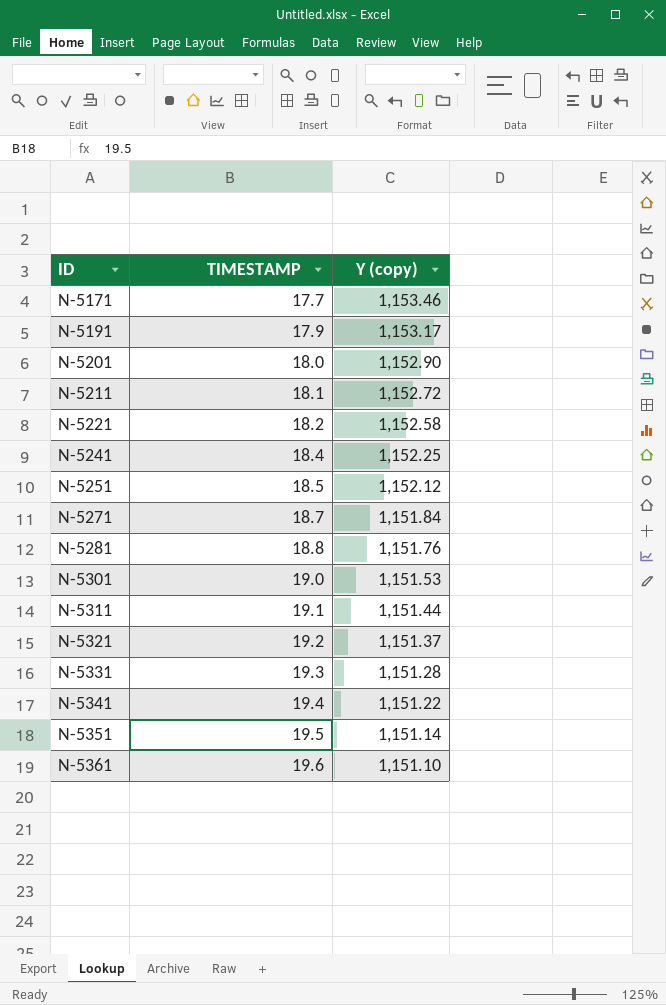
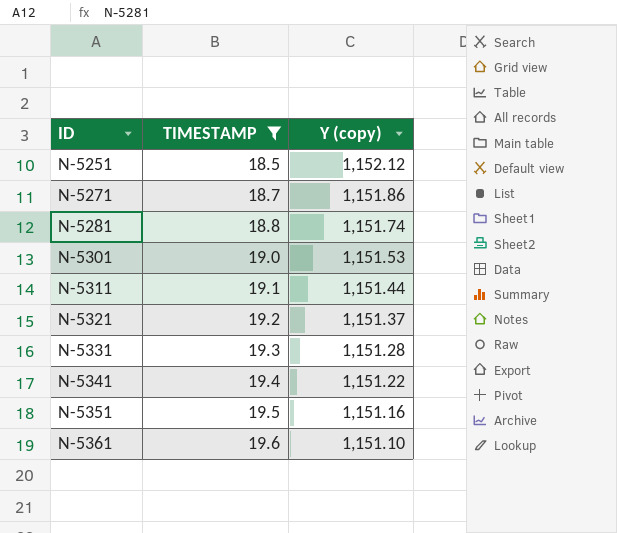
filter: none -> TIMESTAMP >= 18.5
N-5271 | Y (copy): 1,151.84 -> 1,151.86
N-5281 | Y (copy): 1,151.76 -> 1,151.74
N-5351 | Y (copy): 1,151.14 -> 1,151.16

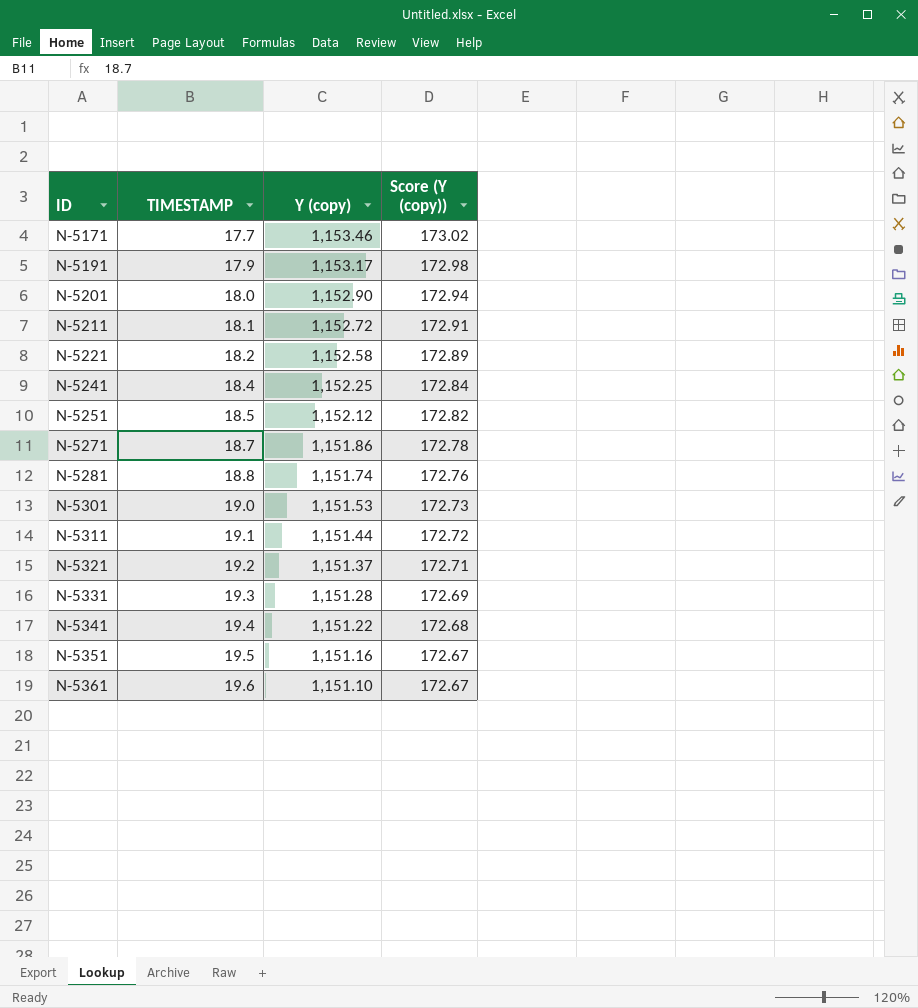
filter: TIMESTAMP >= 18.5 -> none
column Score (Y (copy)) | formula: none -> [Y (copy)] * 0.15

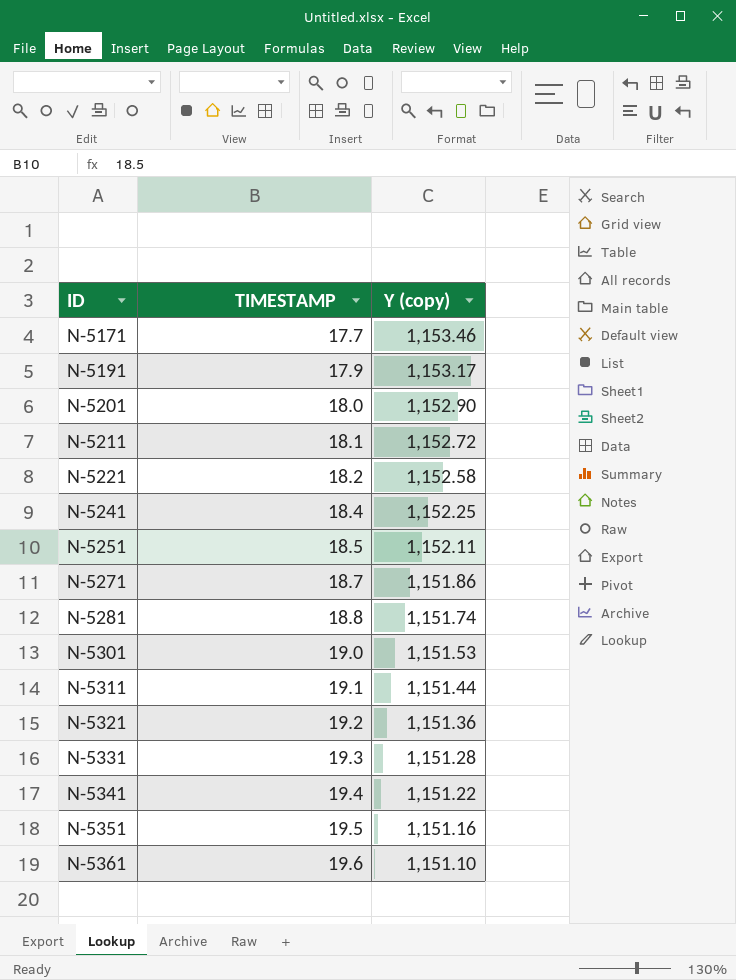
column Score (Y (copy)) | formula: [Y (copy)] * 0.15 -> none
N-5251 | Y (copy): 1,152.12 -> 1,152.11
N-5321 | Y (copy): 1,151.37 -> 1,151.36

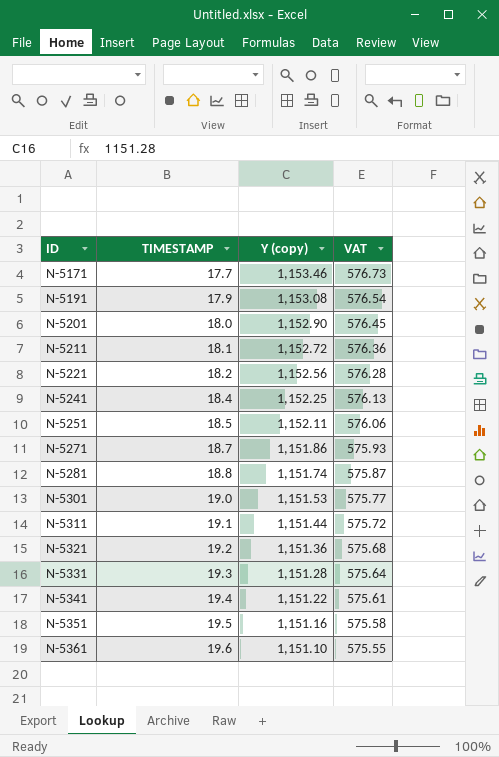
column VAT | formula: none -> [Y (copy)] * 0.5
N-5191 | Y (copy): 1,153.17 -> 1,153.08
N-5221 | Y (copy): 1,152.58 -> 1,152.56

